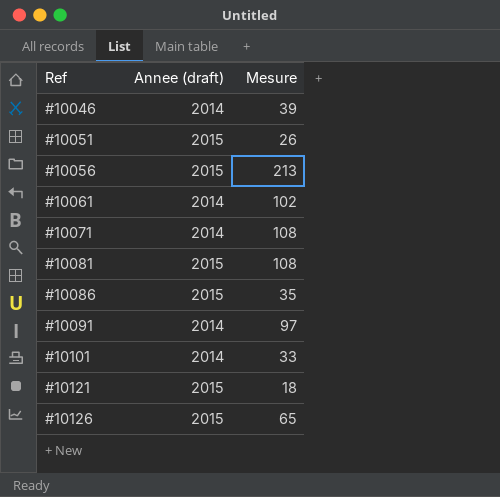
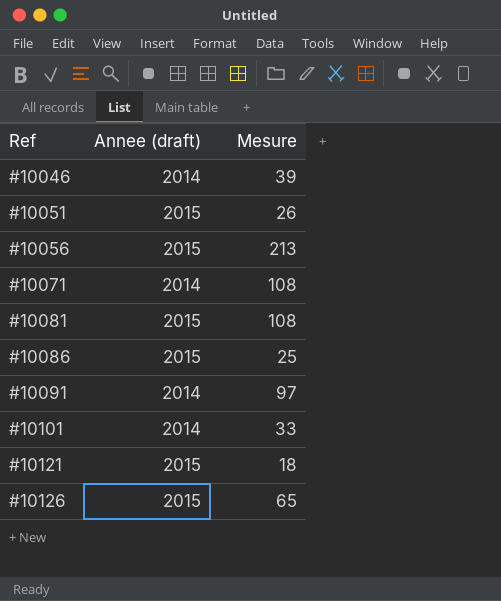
row #10061: 2014 | 102 -> none
#10086 | Mesure: 35 -> 25

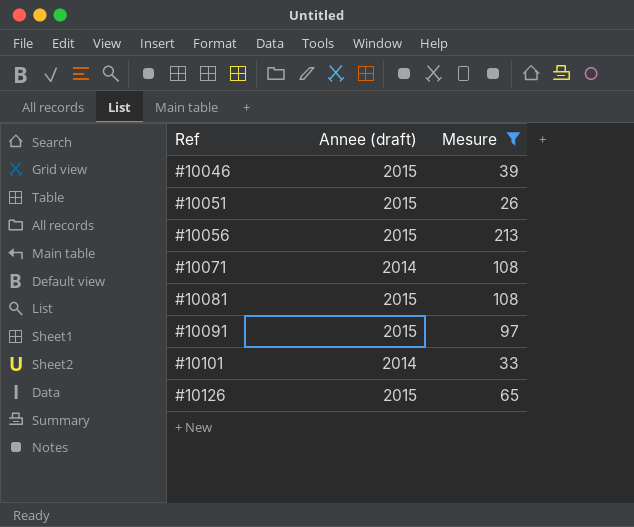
filter: none -> Mesure >= 26
#10046 | Annee (draft): 2014 -> 2015
#10091 | Annee (draft): 2014 -> 2015

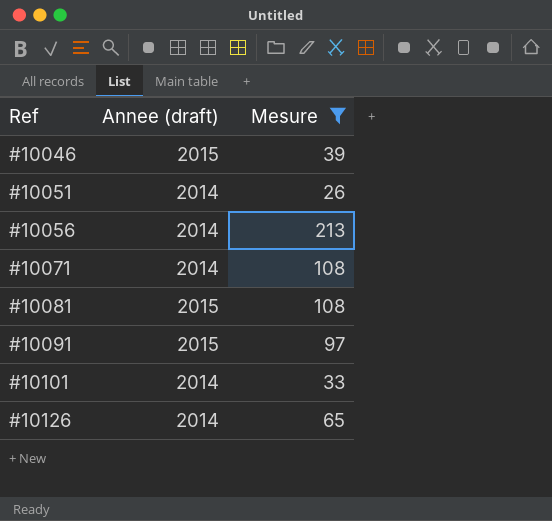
#10051 | Annee (draft): 2015 -> 2014
#10056 | Annee (draft): 2015 -> 2014
#10126 | Annee (draft): 2015 -> 2014

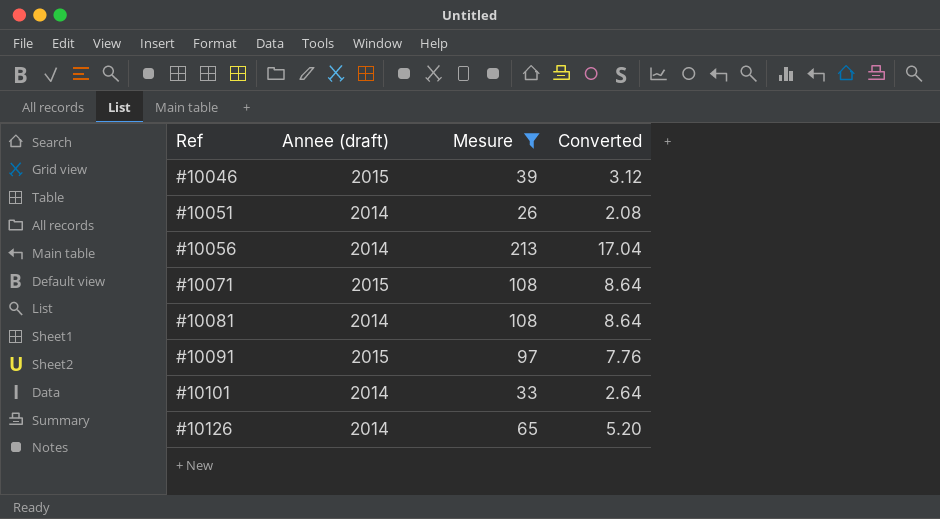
column Converted | formula: none -> [Mesure] * 0.08
#10071 | Annee (draft): 2014 -> 2015
#10081 | Annee (draft): 2015 -> 2014

